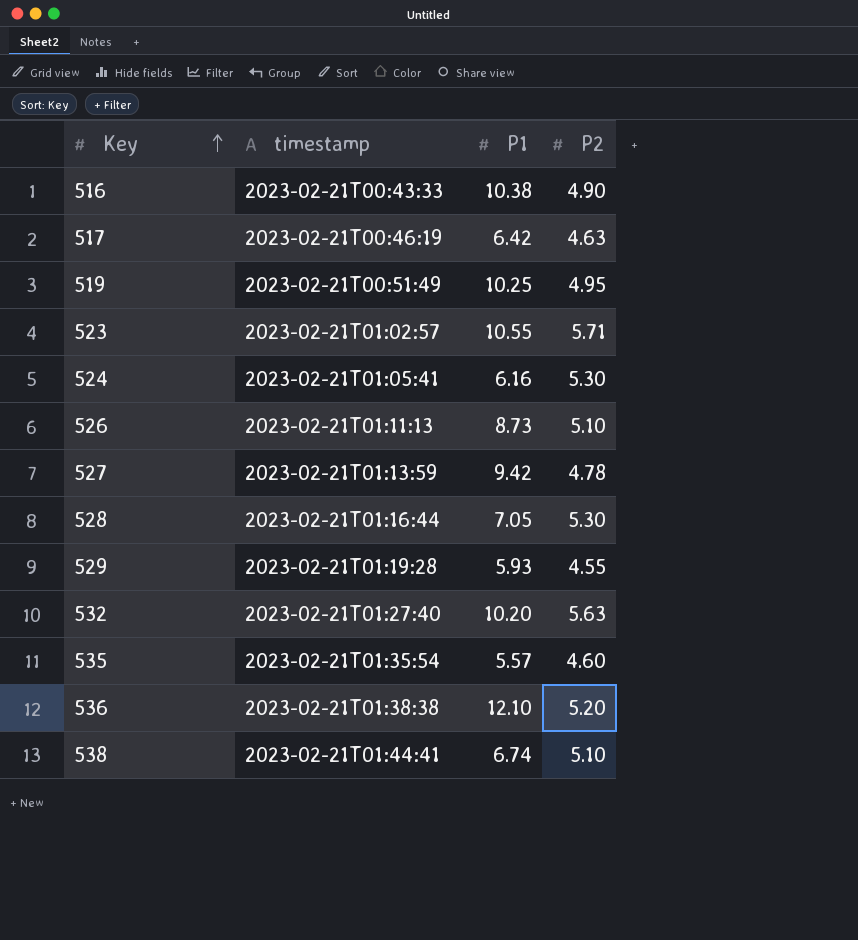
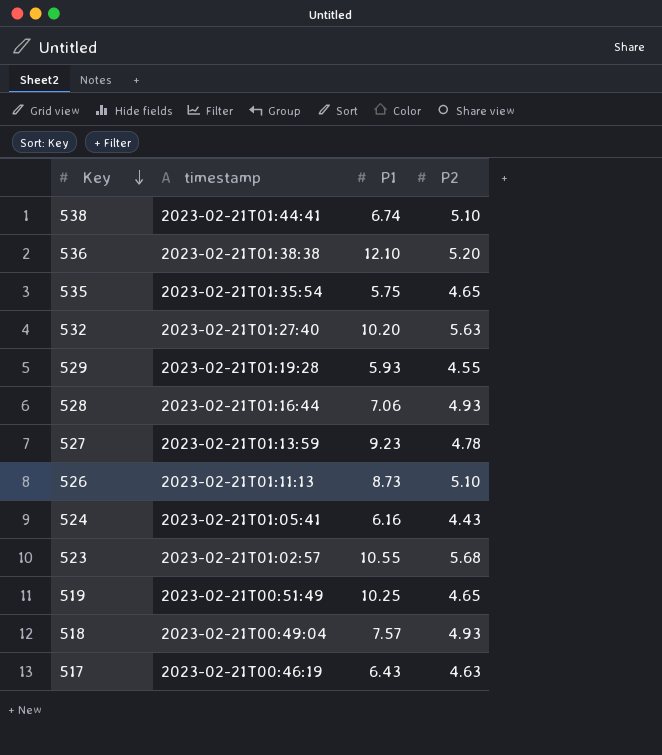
row order: Key ascending -> Key descending
row 516: 2023-02-21T00:43:33 | 10.38 | 4.90 -> none
535 | P1: 5.57 -> 5.75
535 | P2: 4.60 -> 4.65
528 | P1: 7.05 -> 7.06
528 | P2: 5.30 -> 4.93
527 | P1: 9.42 -> 9.23
524 | P2: 5.30 -> 4.43
523 | P2: 5.71 -> 5.68
519 | P2: 4.95 -> 4.65
row 518: none -> 2023-02-21T00:49:04 | 7.57 | 4.93
517 | P1: 6.42 -> 6.43

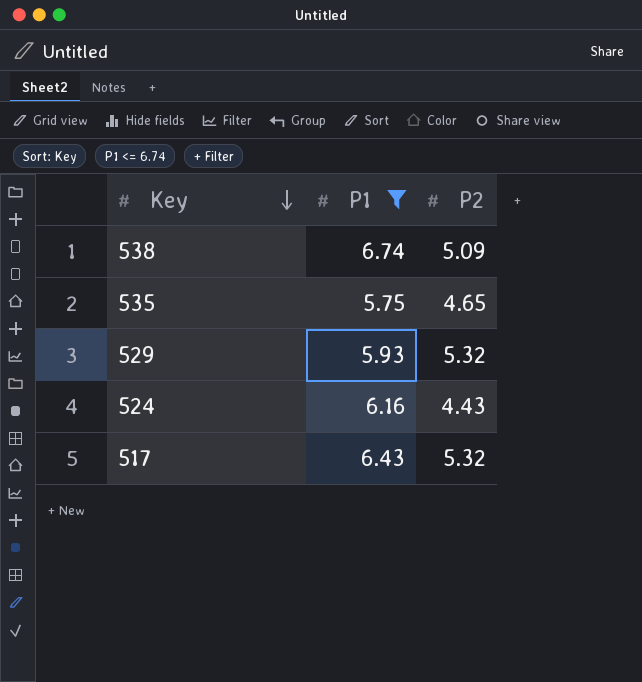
filter: none -> P1 <= 6.74
column timestamp | position: 2 -> none
538 | P2: 5.10 -> 5.09
529 | P2: 4.55 -> 5.32
517 | P2: 4.63 -> 5.32

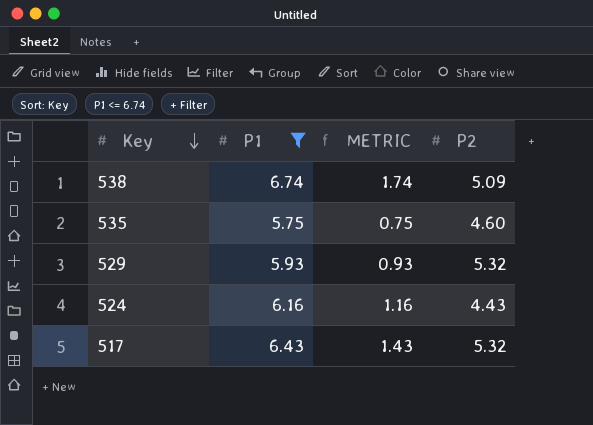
column METRIC | formula: none -> [P1] - 5
535 | P2: 4.65 -> 4.60

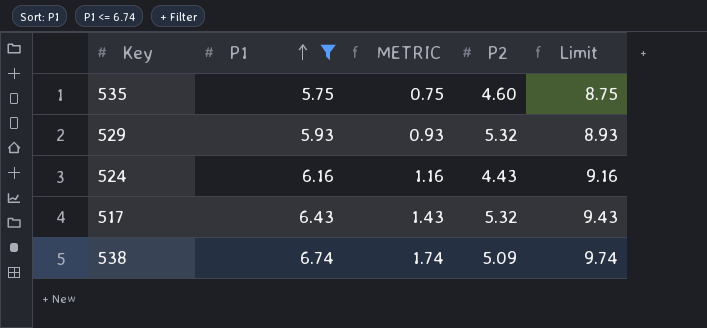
row order: Key descending -> P1 ascending
column Limit | formula: none -> [P1] + 3

